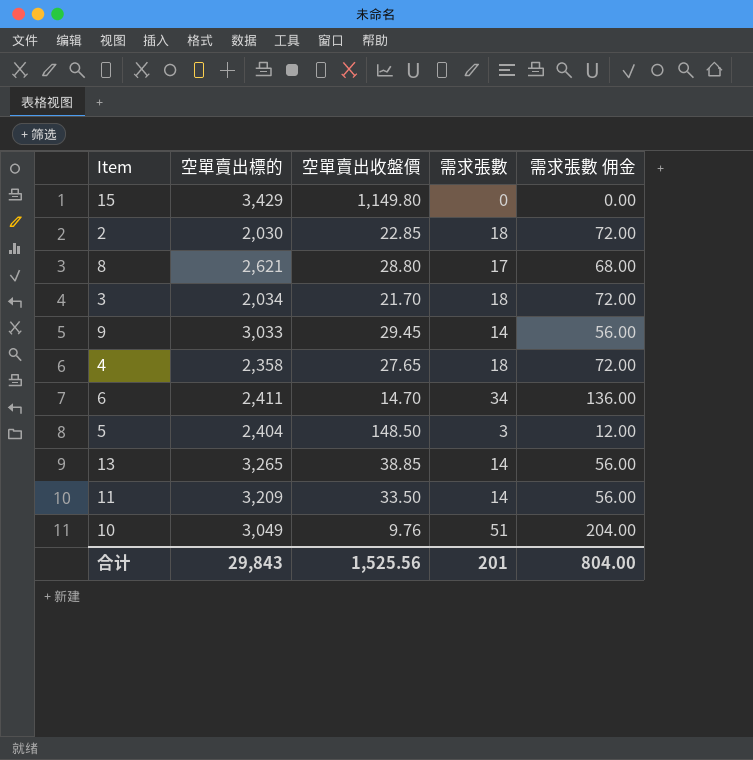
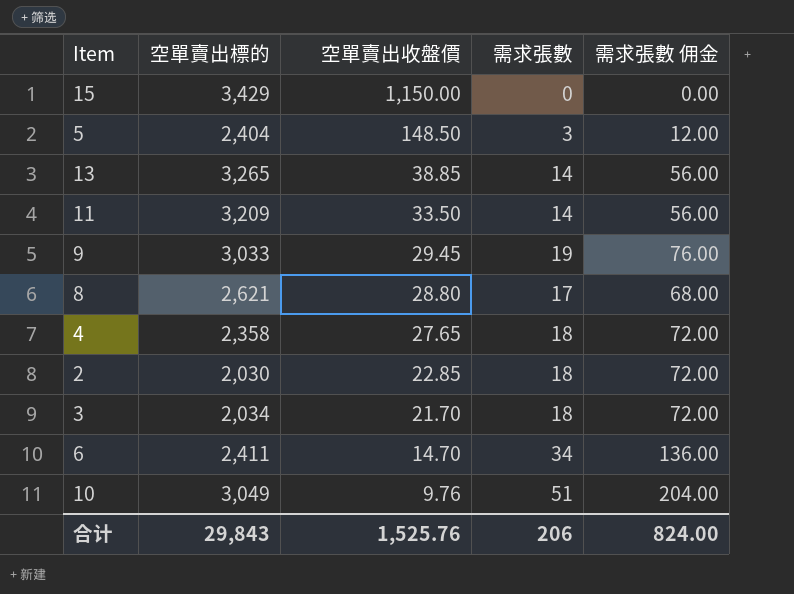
row order: none -> 空單賣出收盤價 descending
15 | 空單賣出收盤價: 1,149.80 -> 1,150.00
9 | 需求張數: 14 -> 19
9 | 需求張數 佣金: 56.00 -> 76.00
合计 | 空單賣出收盤價: 1,525.56 -> 1,525.76
合计 | 需求張數: 201 -> 206
合计 | 需求張數 佣金: 804.00 -> 824.00

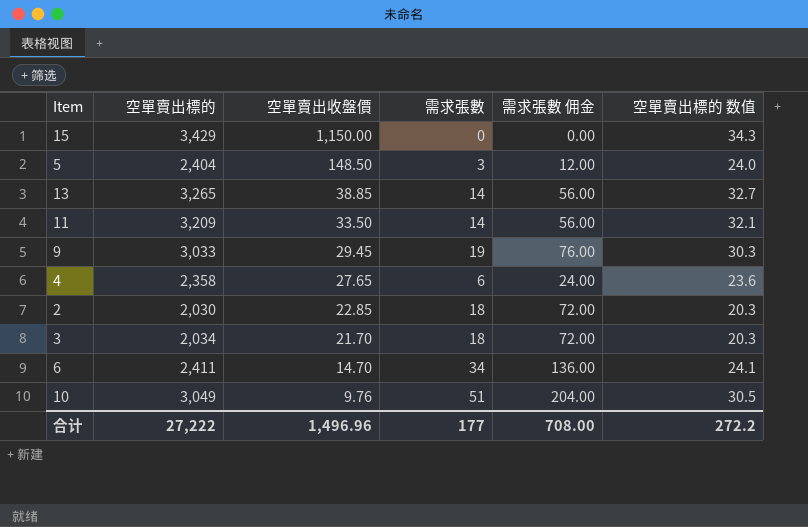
column 空單賣出標的 数值 | formula: none -> [空單賣出標的] * 0.01
row 8: 2,621 | 28.80 | 17 | 68.00 -> none
4 | 需求張數: 18 -> 6
4 | 需求張數 佣金: 72.00 -> 24.00
合计 | 空單賣出標的: 29,843 -> 27,222
合计 | 空單賣出收盤價: 1,525.76 -> 1,496.96
合计 | 需求張數: 206 -> 177
合计 | 需求張數 佣金: 824.00 -> 708.00

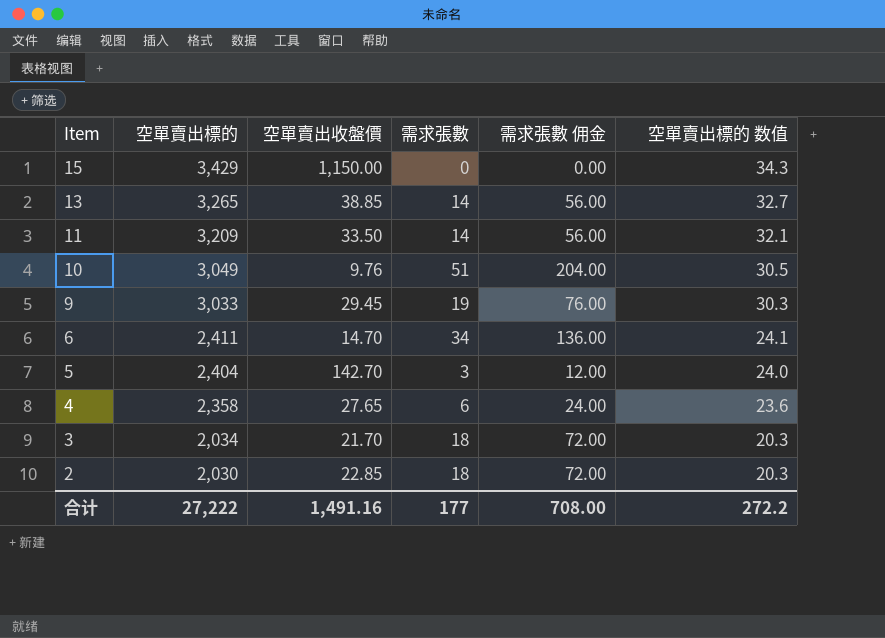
row order: 空單賣出收盤價 descending -> Item descending
5 | 空單賣出收盤價: 148.50 -> 142.70
合计 | 空單賣出收盤價: 1,496.96 -> 1,491.16

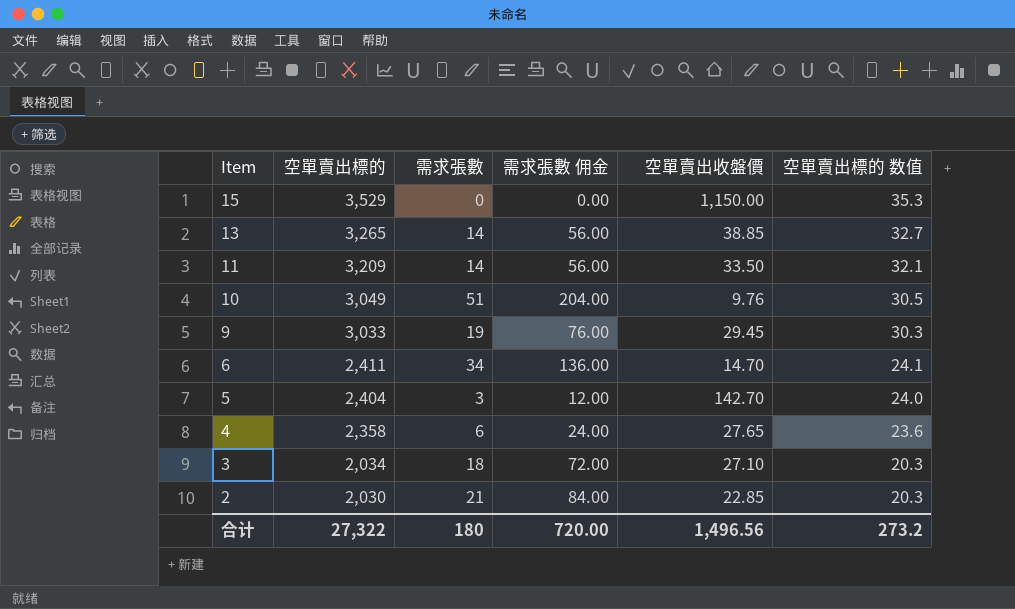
column 空單賣出收盤價 | position: 3 -> 5
15 | 空單賣出標的: 3,429 -> 3,529
15 | 空單賣出標的 数值: 34.3 -> 35.3
3 | 空單賣出收盤價: 21.70 -> 27.10
2 | 需求張數: 18 -> 21
2 | 需求張數 佣金: 72.00 -> 84.00
合计 | 空單賣出標的: 27,222 -> 27,322
合计 | 需求張數: 177 -> 180
合计 | 需求張數 佣金: 708.00 -> 720.00
合计 | 空單賣出收盤價: 1,491.16 -> 1,496.56
合计 | 空單賣出標的 数值: 272.2 -> 273.2

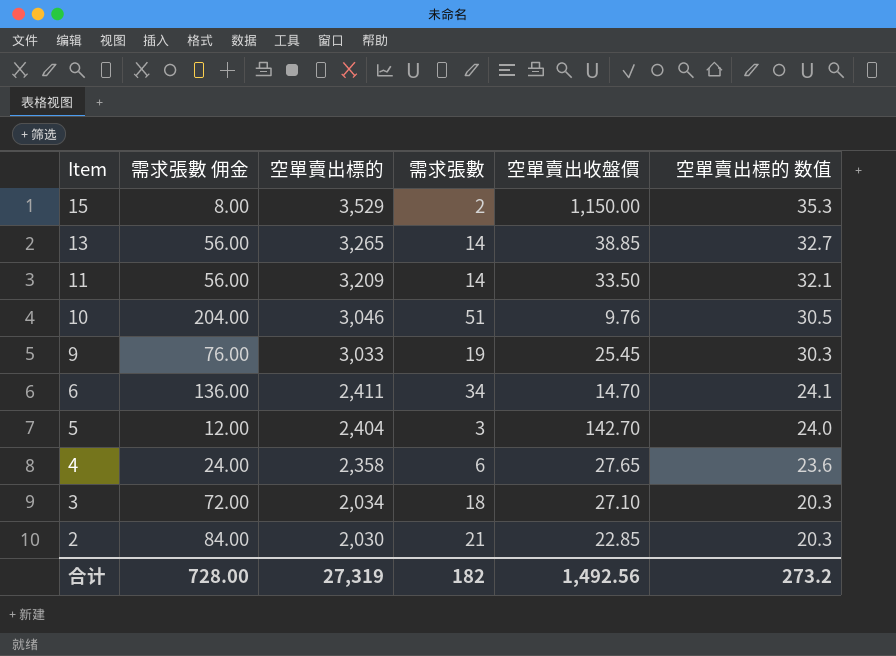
column 需求張數 佣金 | position: 4 -> 2
15 | 需求張數 佣金: 0.00 -> 8.00
15 | 需求張數: 0 -> 2
10 | 空單賣出標的: 3,049 -> 3,046
9 | 空單賣出收盤價: 29.45 -> 25.45
合计 | 需求張數 佣金: 720.00 -> 728.00
合计 | 空單賣出標的: 27,322 -> 27,319
合计 | 需求張數: 180 -> 182
合计 | 空單賣出收盤價: 1,496.56 -> 1,492.56

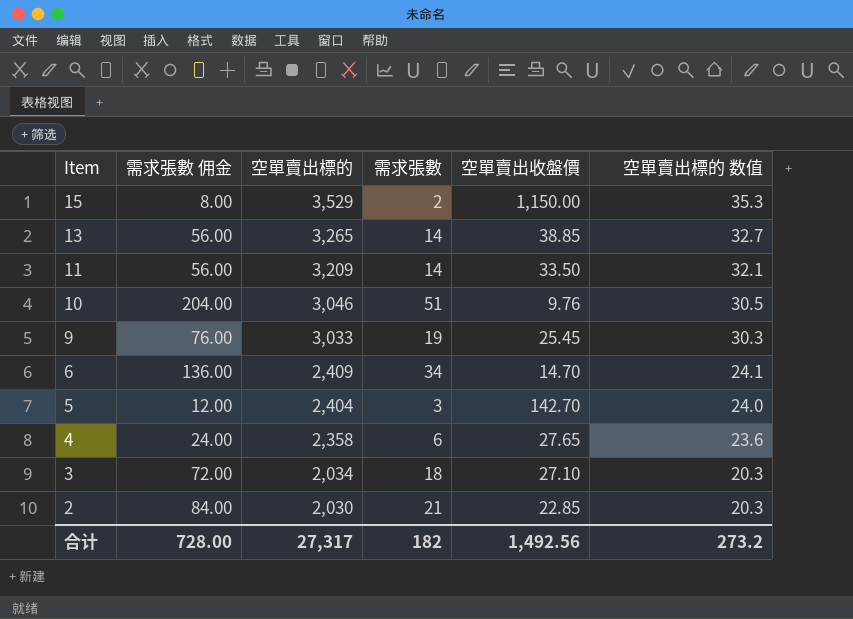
6 | 空單賣出標的: 2,411 -> 2,409
合计 | 空單賣出標的: 27,319 -> 27,317

